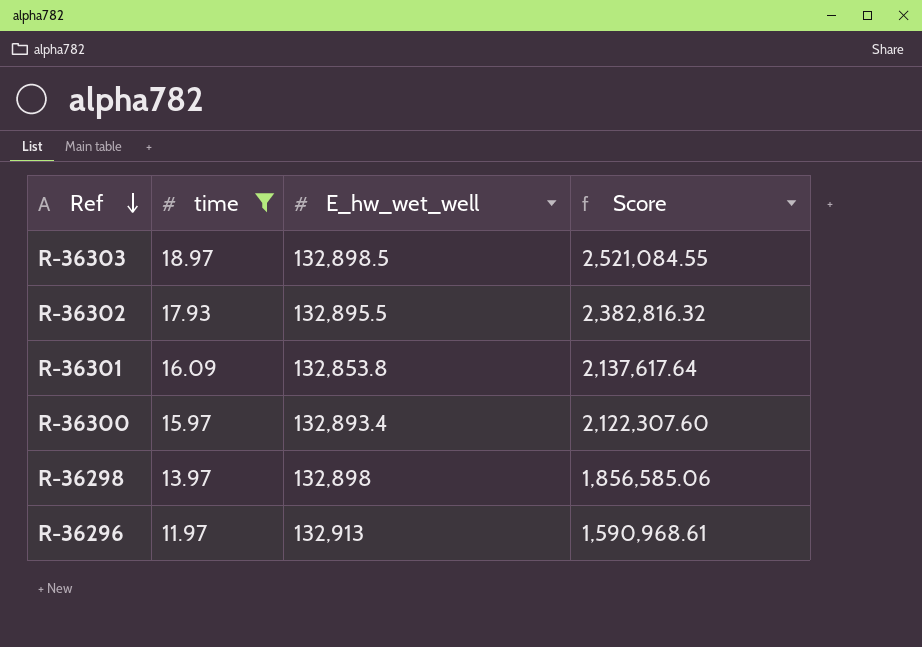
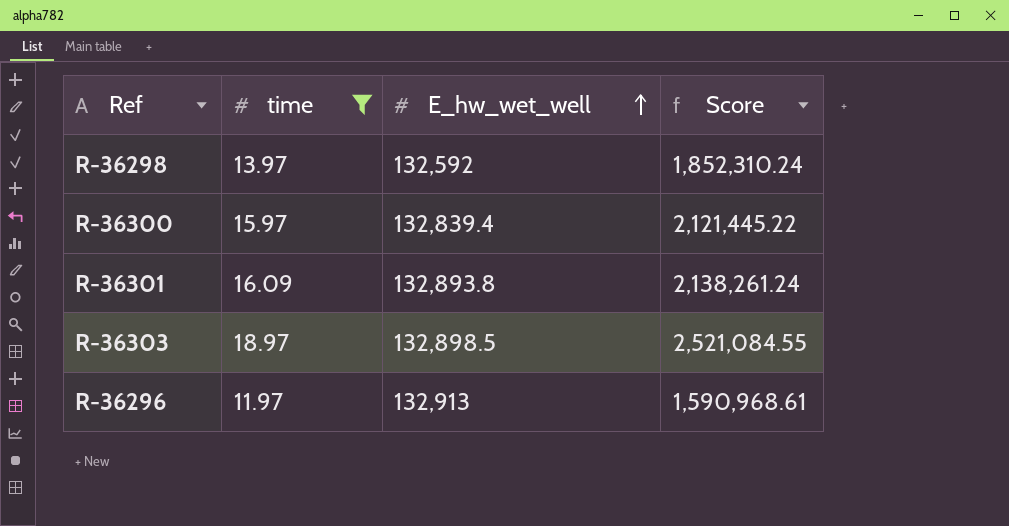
row order: Ref descending -> E_hw_wet_well ascending
row R-36302: 17.93 | 132,895.5 | 2,382,816.32 -> none
R-36298 | E_hw_wet_well: 132,898 -> 132,592
R-36298 | Score: 1,856,585.06 -> 1,852,310.24
R-36300 | E_hw_wet_well: 132,893.4 -> 132,839.4
R-36300 | Score: 2,122,307.60 -> 2,121,445.22
R-36301 | E_hw_wet_well: 132,853.8 -> 132,893.8
R-36301 | Score: 2,137,617.64 -> 2,138,261.24

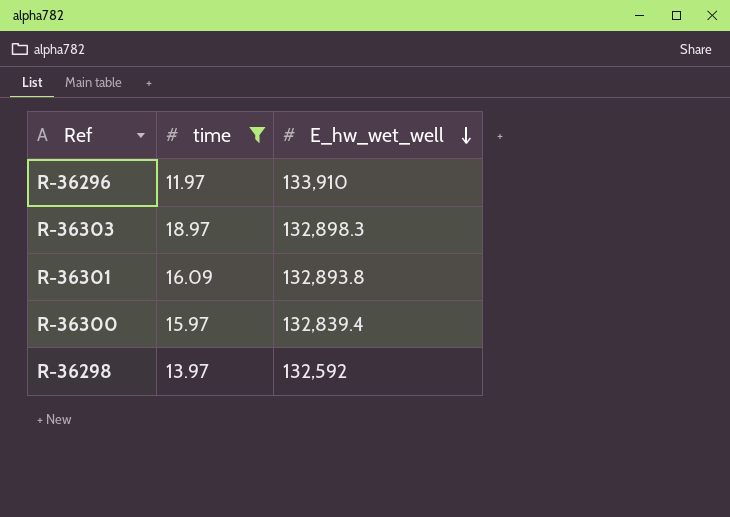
row order: E_hw_wet_well ascending -> E_hw_wet_well descending
column Score | formula: [time] * [E_hw_wet_well] -> none
R-36296 | E_hw_wet_well: 132,913 -> 133,910
R-36303 | E_hw_wet_well: 132,898.5 -> 132,898.3

